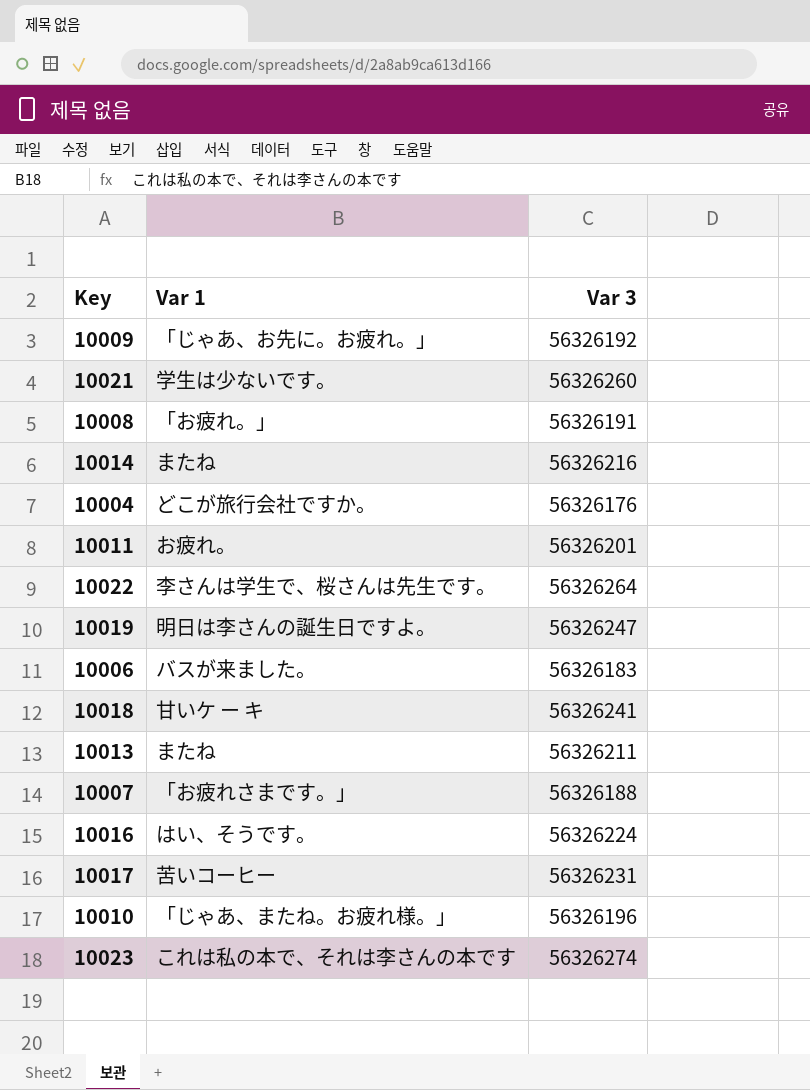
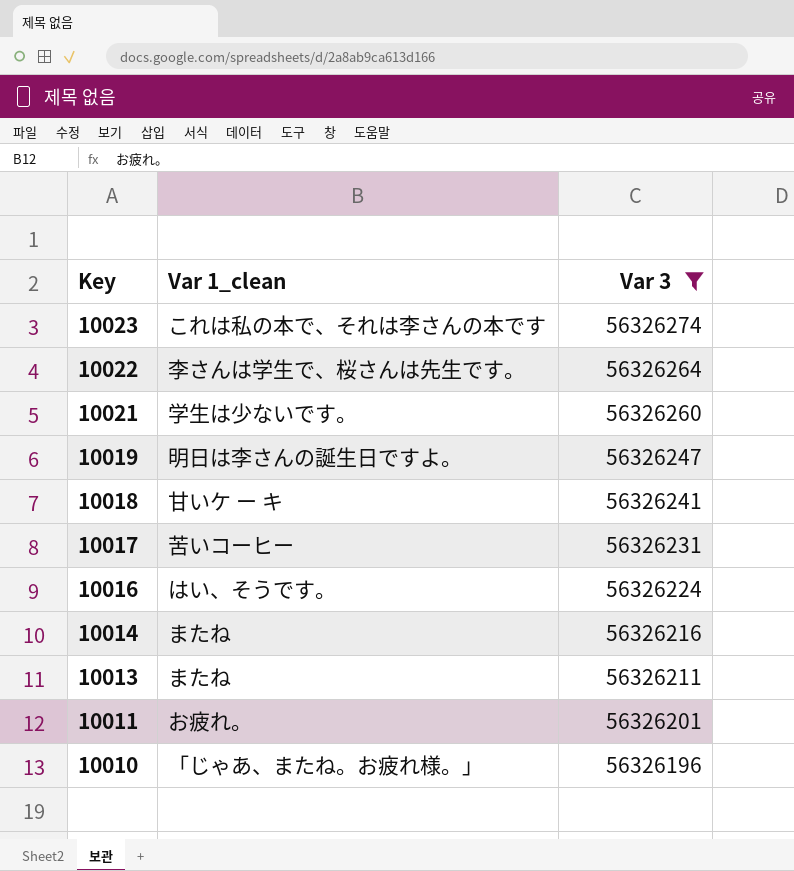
filter: none -> Var 3 >= 56326196
row order: none -> Key descending
column name: Var 1 -> Var 1_clean

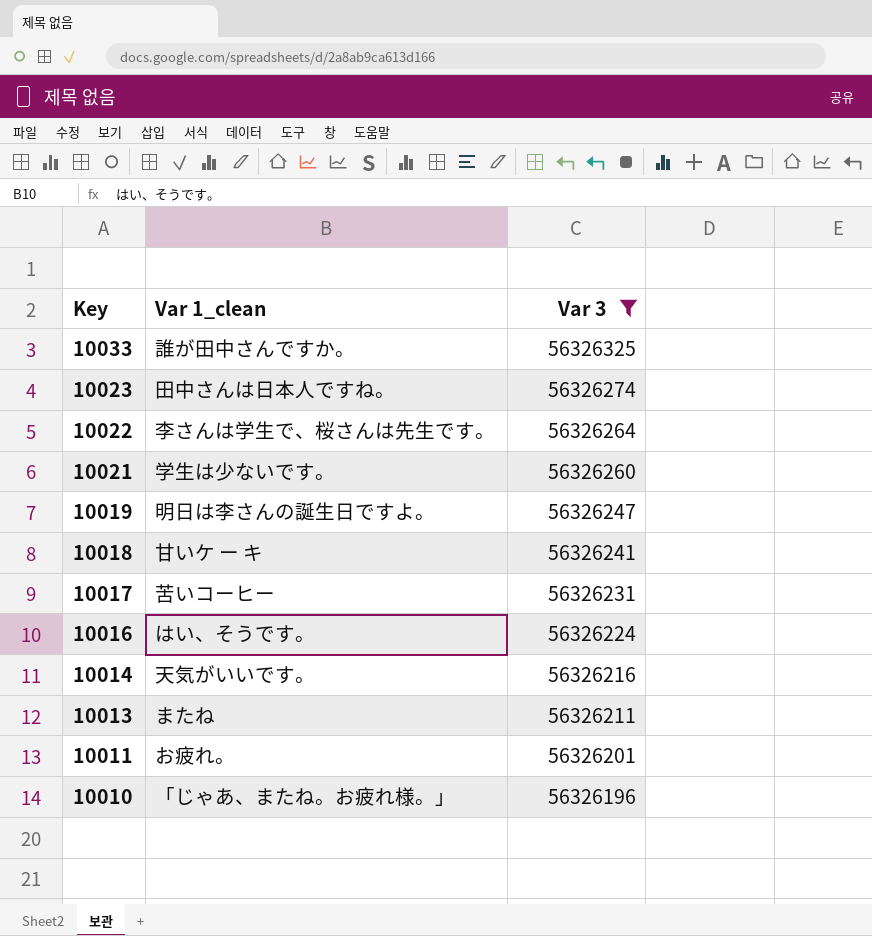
row 10033: none -> 誰が田中さんですか。 | 56326325
10023 | Var 1_clean: これは私の本で、それは李さんの本です -> 田中さんは日本人ですね。
10014 | Var 1_clean: またね -> 天気がいいです。

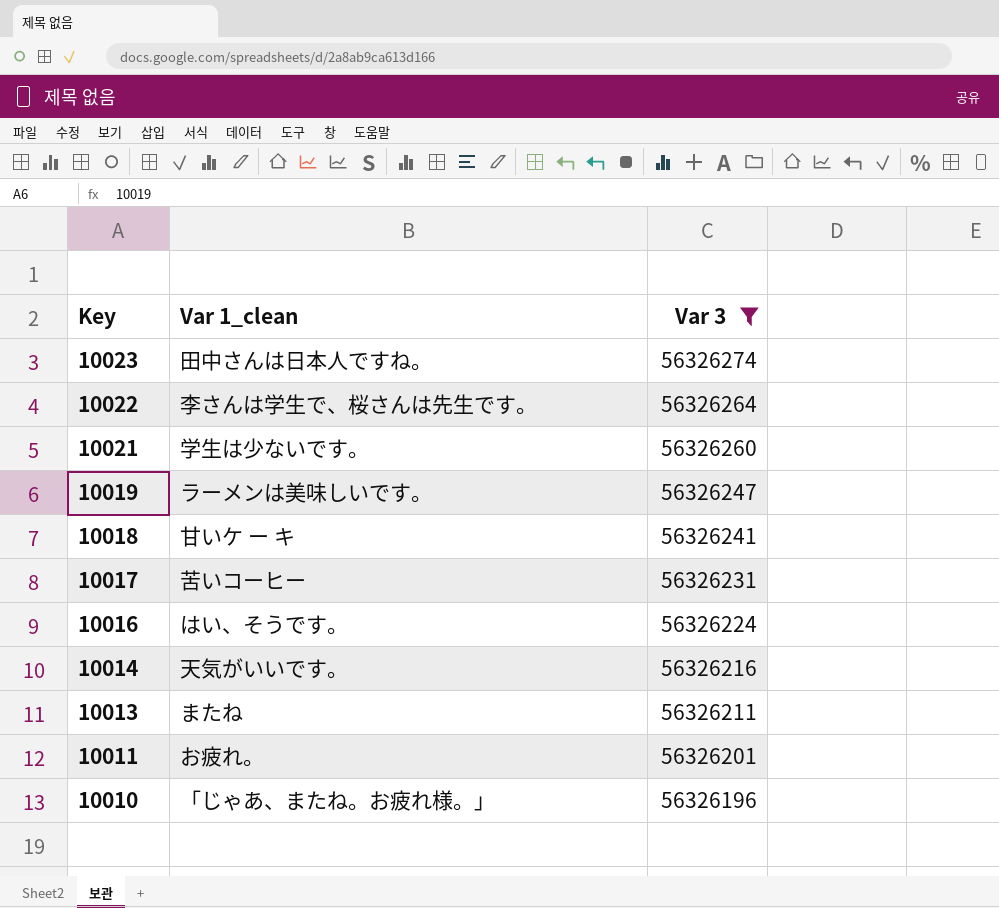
row 10033: 誰が田中さんですか。 | 56326325 -> none
10019 | Var 1_clean: 明日は李さんの誕生日ですよ。 -> ラーメンは美味しいです。

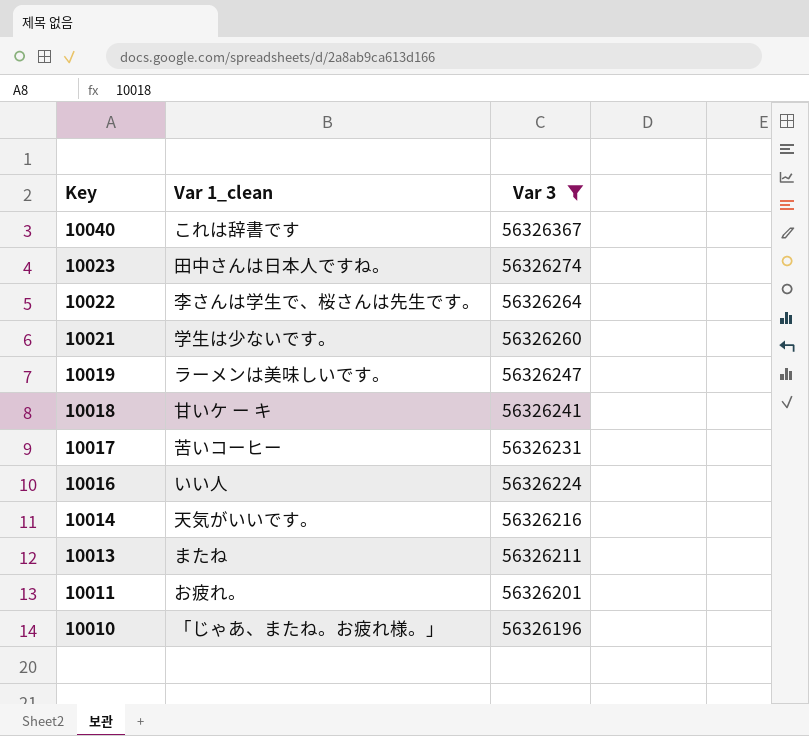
row 10040: none -> これは辞書です | 56326367
10016 | Var 1_clean: はい、そうです。 -> いい人

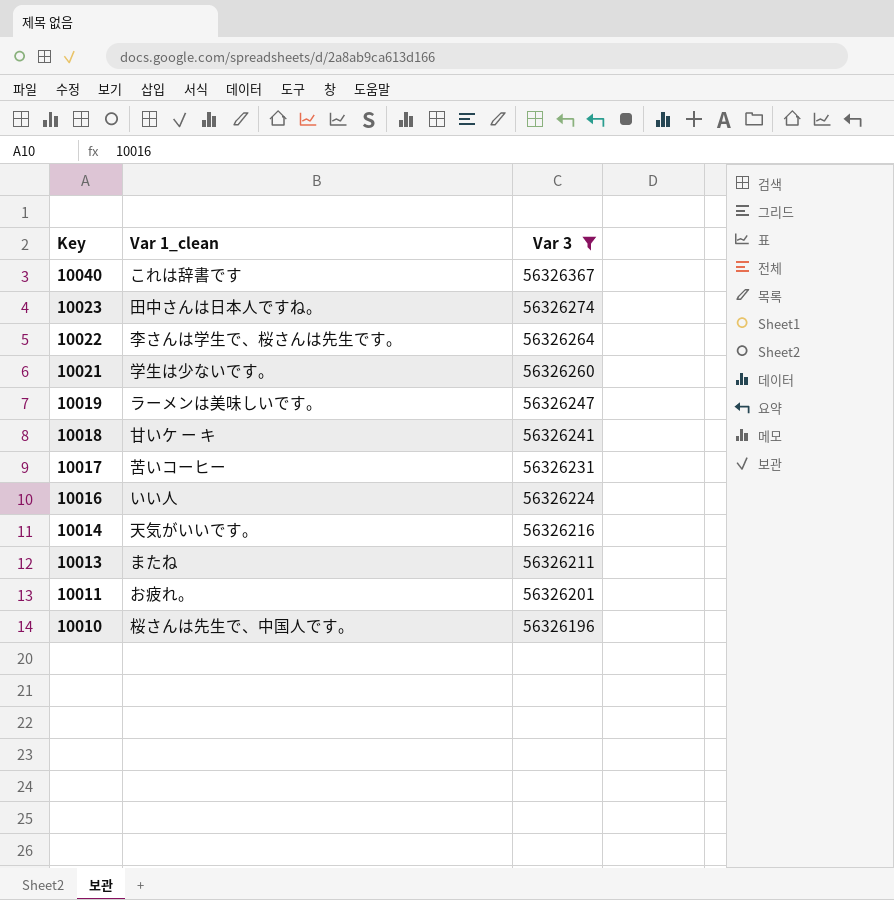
10010 | Var 1_clean: 「じゃあ、またね。お疲れ様。」 -> 桜さんは先生で、中国人です。

